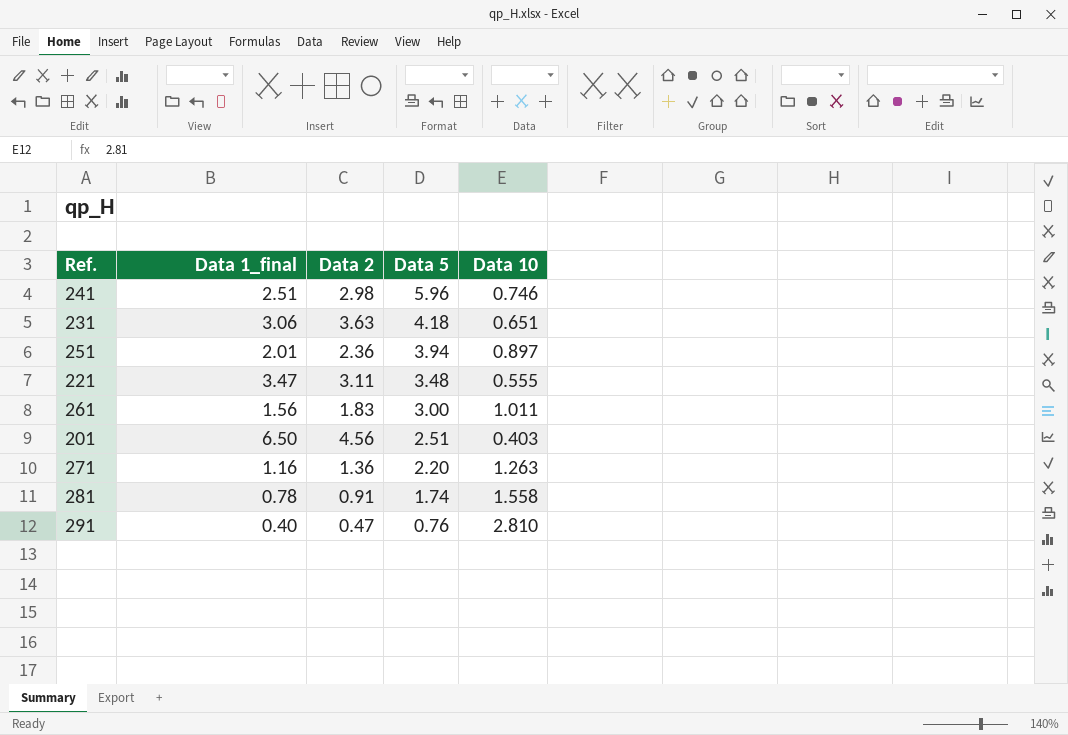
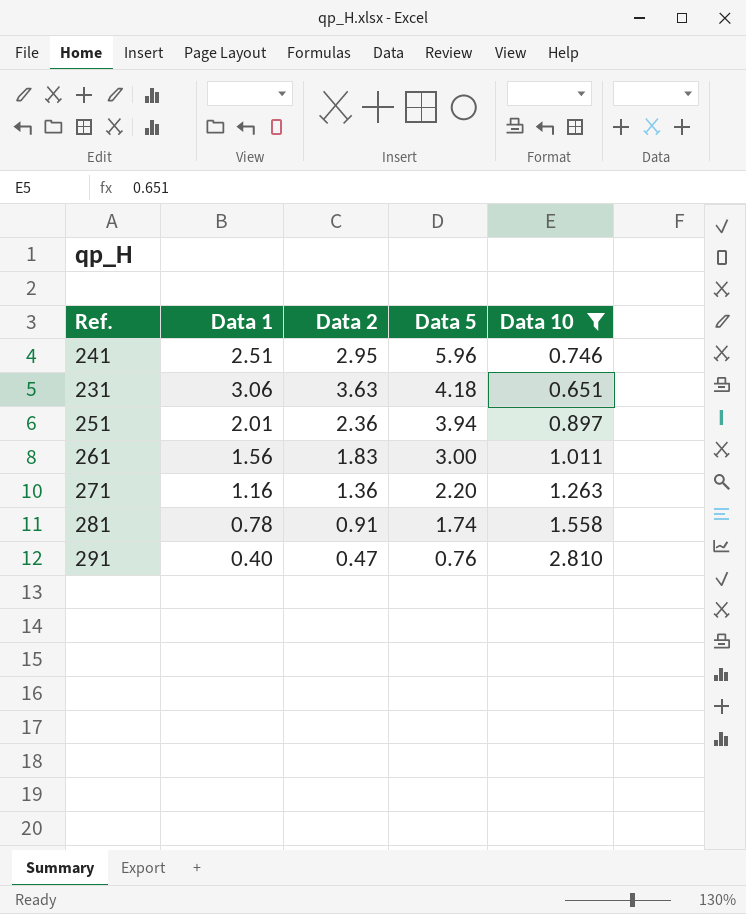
filter: none -> Data 10 >= 0.651
column name: Data 1_final -> Data 1
241 | Data 2: 2.98 -> 2.95

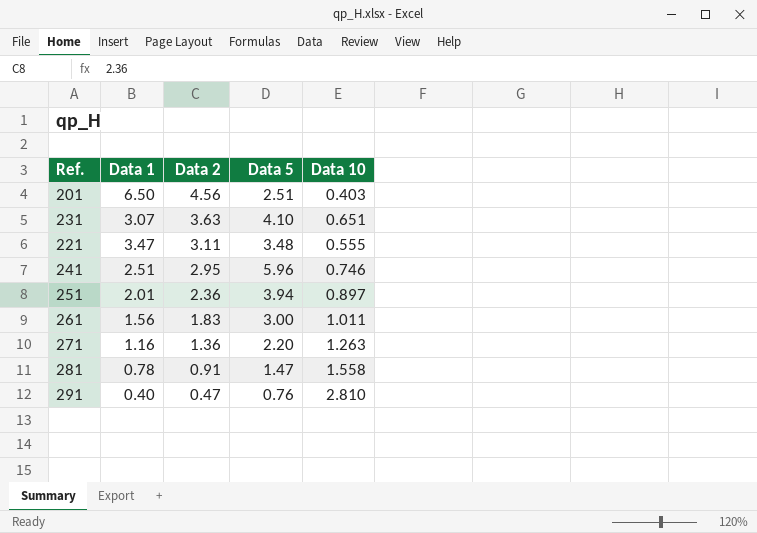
filter: Data 10 >= 0.651 -> none
row order: Data 5 descending -> Data 2 descending
231 | Data 1: 3.06 -> 3.07
231 | Data 5: 4.18 -> 4.10
281 | Data 5: 1.74 -> 1.47

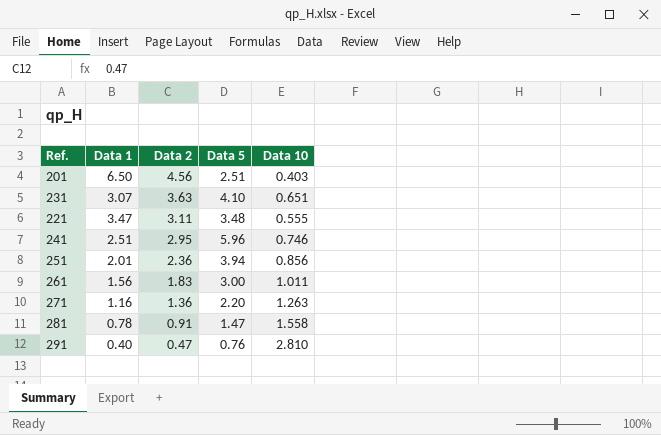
251 | Data 10: 0.897 -> 0.856

